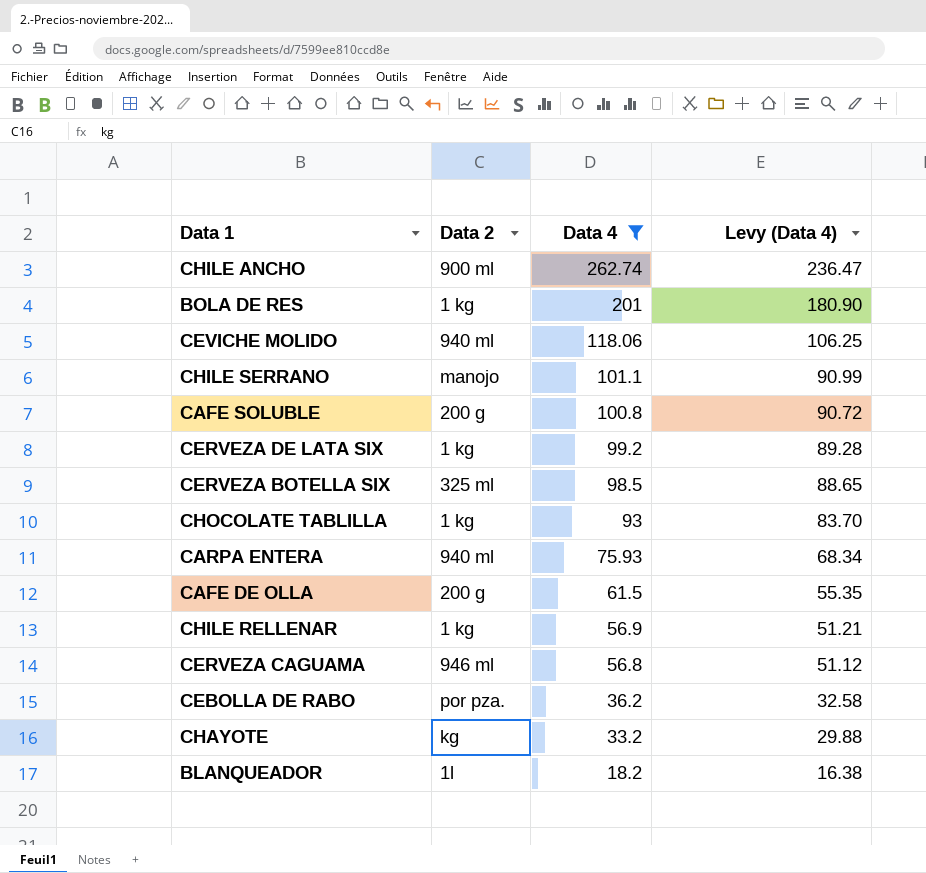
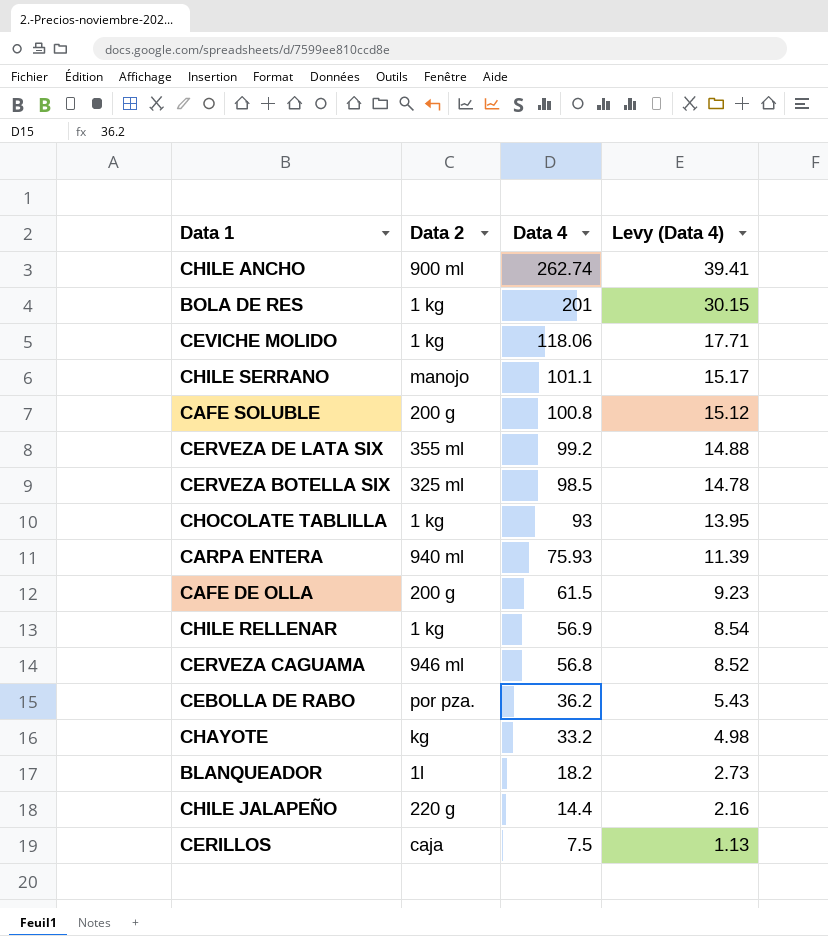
filter: Data 4 >= 18.2 -> none
column Levy (Data 4) | formula: [Data 4] * 0.9 -> [Data 4] * 0.15
CEVICHE MOLIDO | Data 2: 940 ml -> 1 kg
CERVEZA DE LATA SIX | Data 2: 1 kg -> 355 ml

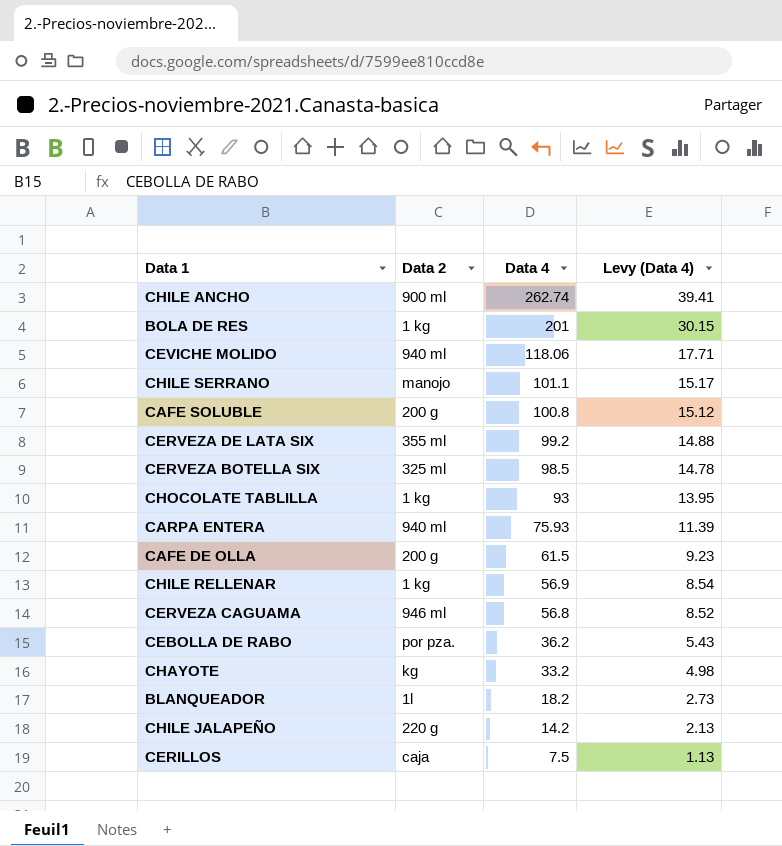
CEVICHE MOLIDO | Data 2: 1 kg -> 940 ml
CHILE JALAPEÑO | Data 4: 14.4 -> 14.2
CHILE JALAPEÑO | Levy (Data 4): 2.16 -> 2.13

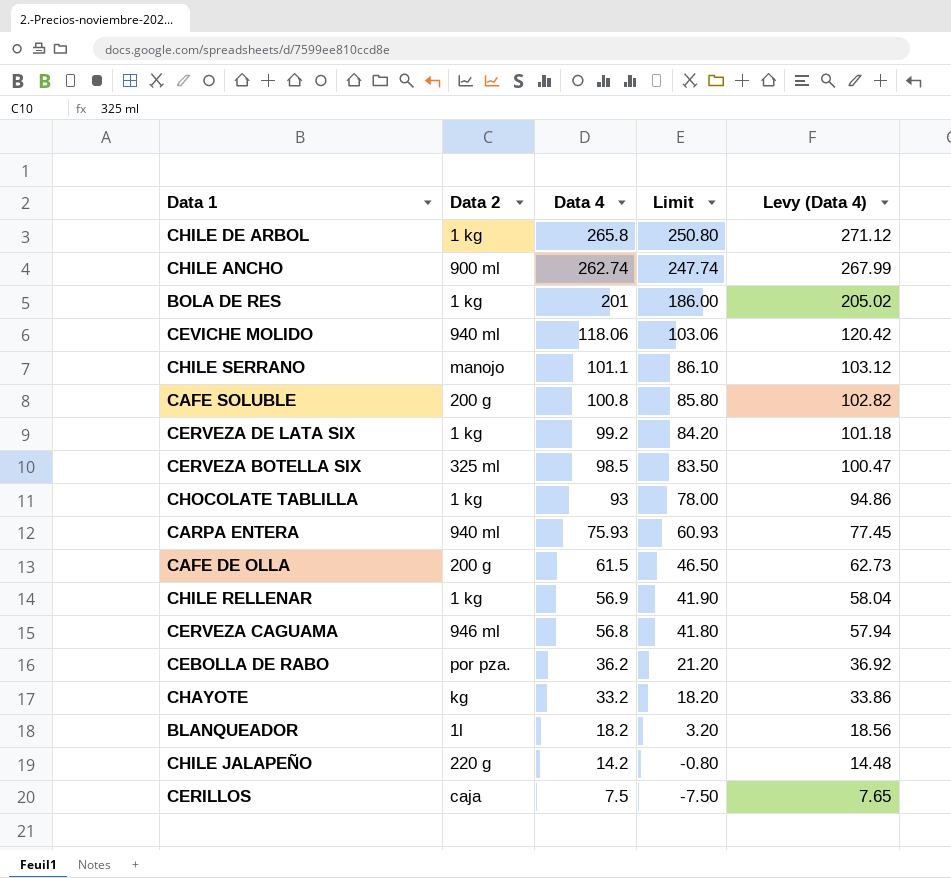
column Limit | formula: none -> [Data 4] - 15
column Levy (Data 4) | formula: [Data 4] * 0.15 -> [Data 4] * 1.02
row CHILE DE ARBOL: none -> 1 kg | 265.8 | 250.80 | 271.12
CERVEZA DE LATA SIX | Data 2: 355 ml -> 1 kg

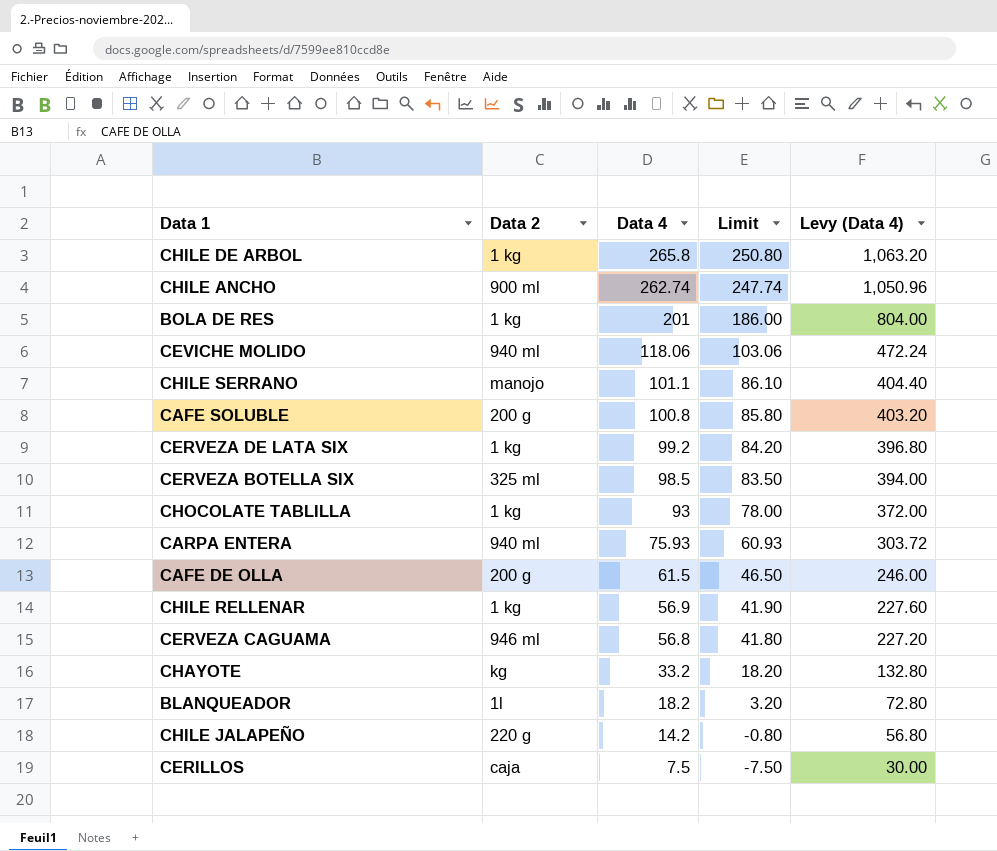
column Levy (Data 4) | formula: [Data 4] * 1.02 -> [Data 4] * 4
row CEBOLLA DE RABO: por pza. | 36.2 | 21.20 | 36.92 -> none

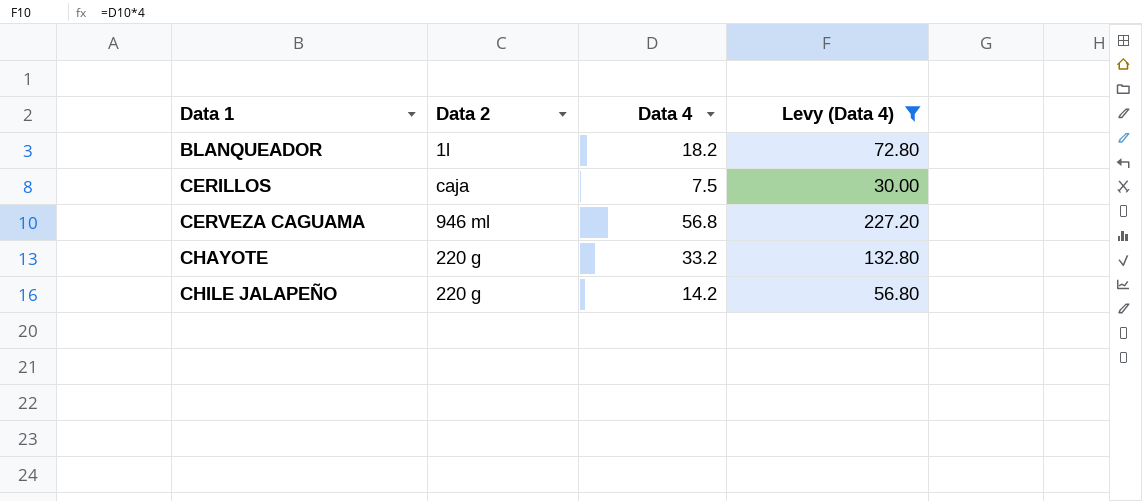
filter: none -> Levy (Data 4) <= 227.20
row order: Data 4 descending -> Data 1 ascending
column Limit | formula: [Data 4] - 15 -> none
CHAYOTE | Data 2: kg -> 220 g

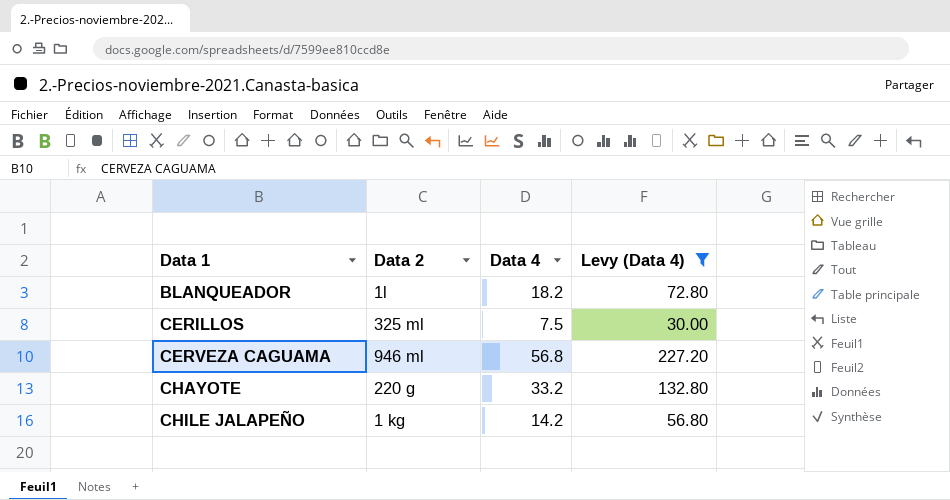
CERILLOS | Data 2: caja -> 325 ml
CHILE JALAPEÑO | Data 2: 220 g -> 1 kg

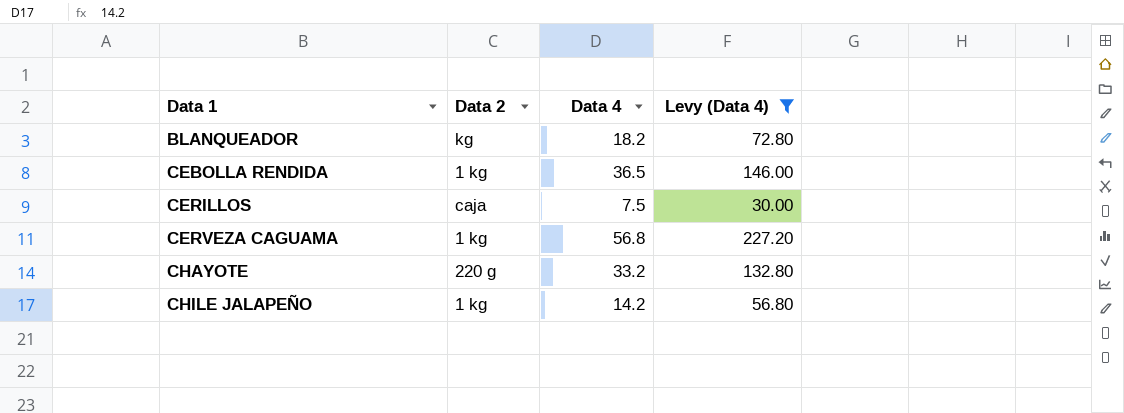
BLANQUEADOR | Data 2: 1l -> kg
row CEBOLLA RENDIDA: none -> 1 kg | 36.5 | 146.00
CERILLOS | Data 2: 325 ml -> caja
CERVEZA CAGUAMA | Data 2: 946 ml -> 1 kg

